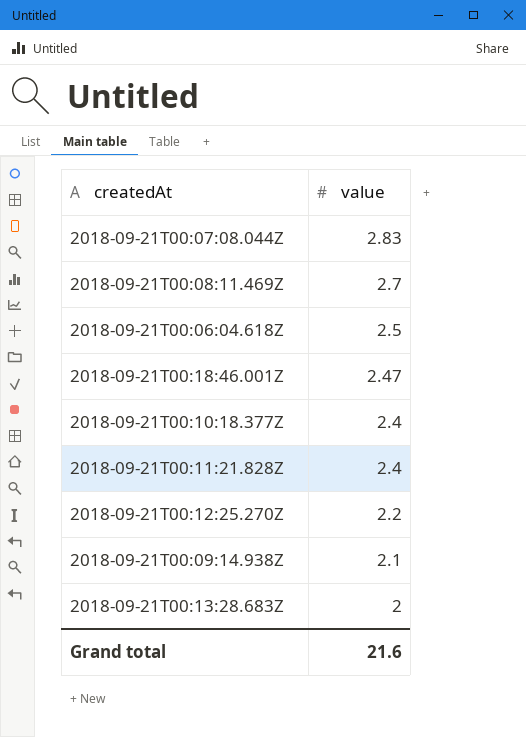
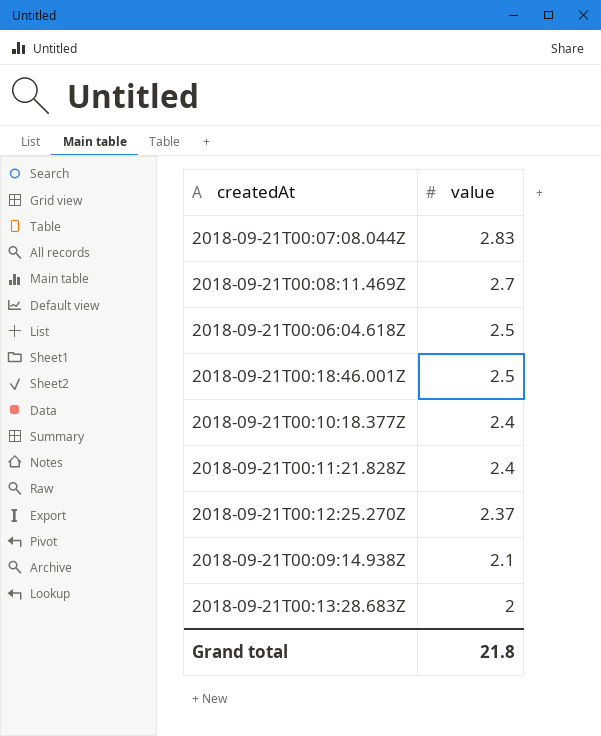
2018-09-21T00:18:46.001Z | value: 2.47 -> 2.5
2018-09-21T00:12:25.270Z | value: 2.2 -> 2.37
Grand total | value: 21.6 -> 21.8

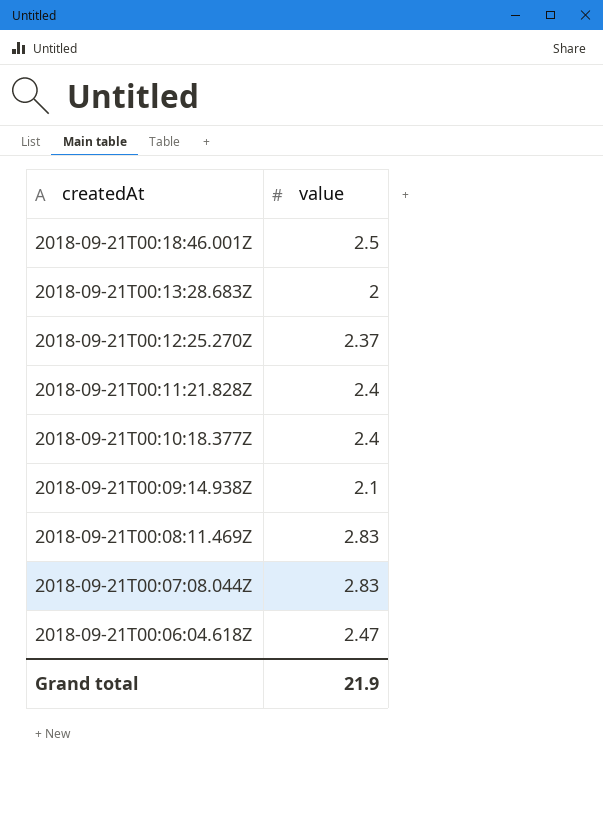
row order: value descending -> createdAt descending
2018-09-21T00:08:11.469Z | value: 2.7 -> 2.83
2018-09-21T00:06:04.618Z | value: 2.5 -> 2.47
Grand total | value: 21.8 -> 21.9

